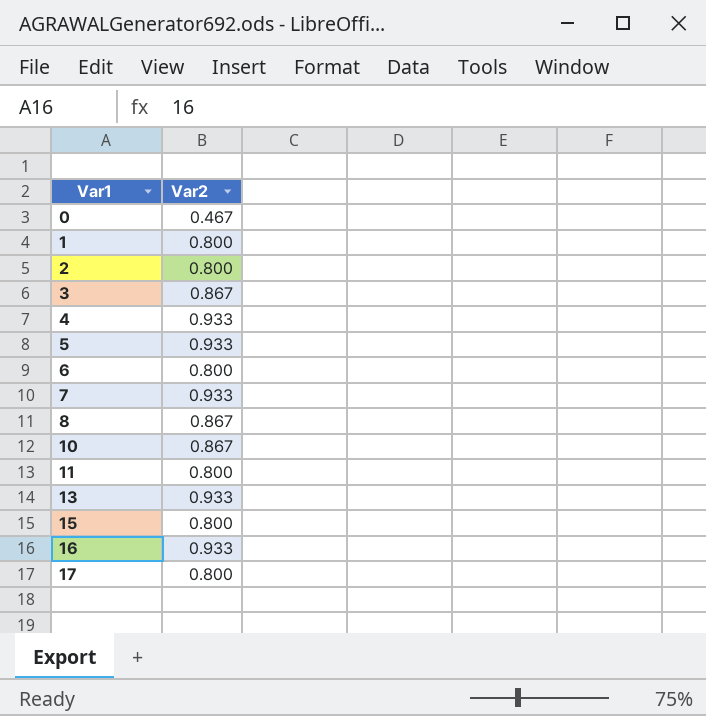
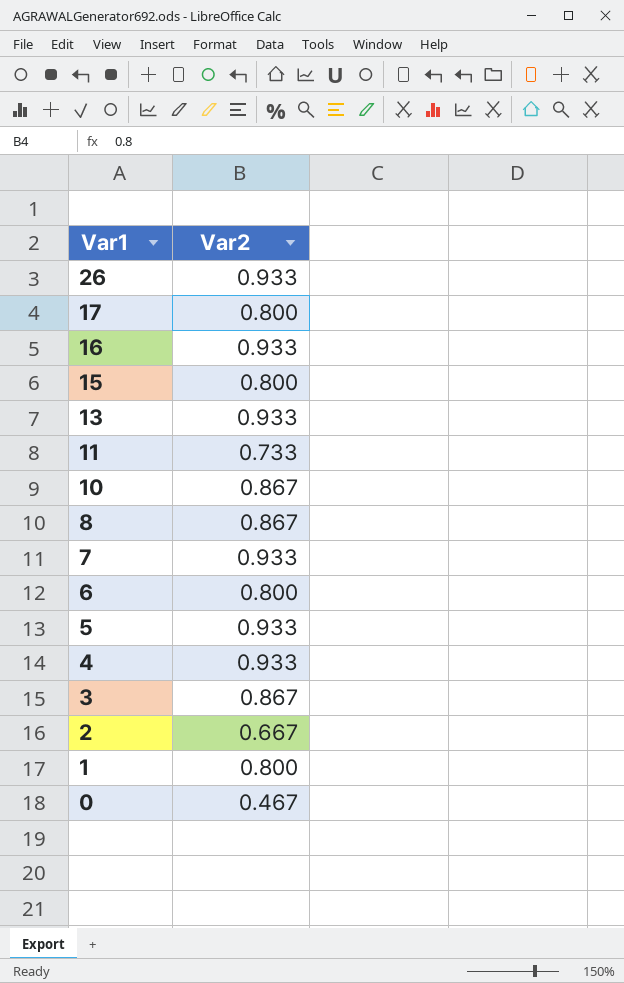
row order: Var1 ascending -> Var1 descending
row 26: none -> 0.933
11 | Var2: 0.800 -> 0.733
2 | Var2: 0.800 -> 0.667

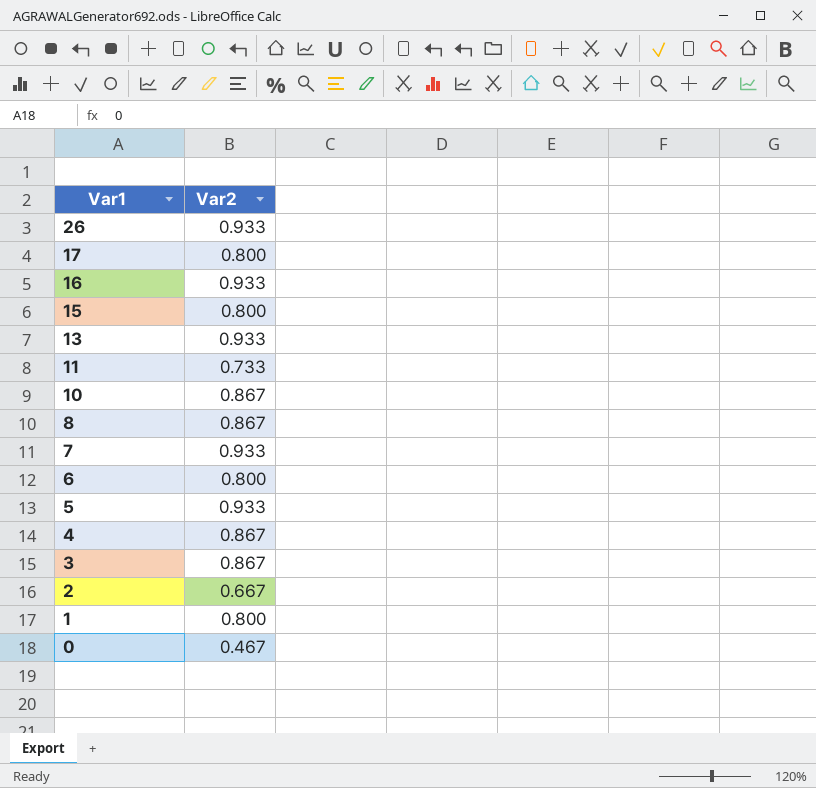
4 | Var2: 0.933 -> 0.867

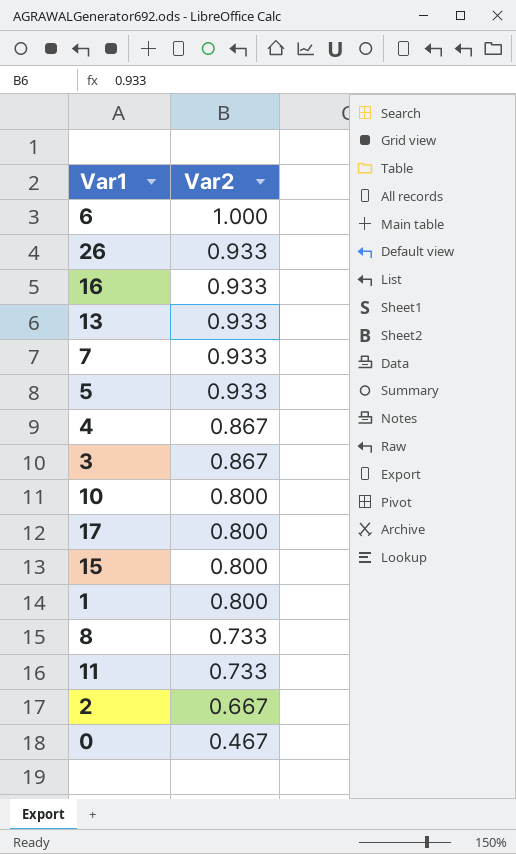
row order: Var1 descending -> Var2 descending
6 | Var2: 0.800 -> 1.000
10 | Var2: 0.867 -> 0.800
8 | Var2: 0.867 -> 0.733

